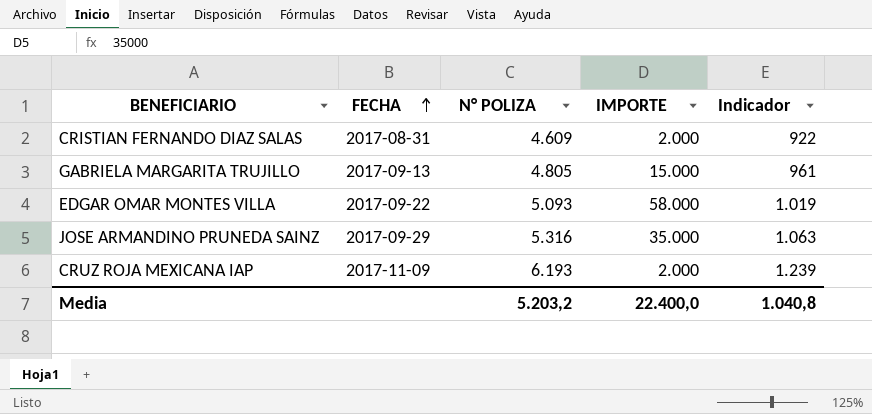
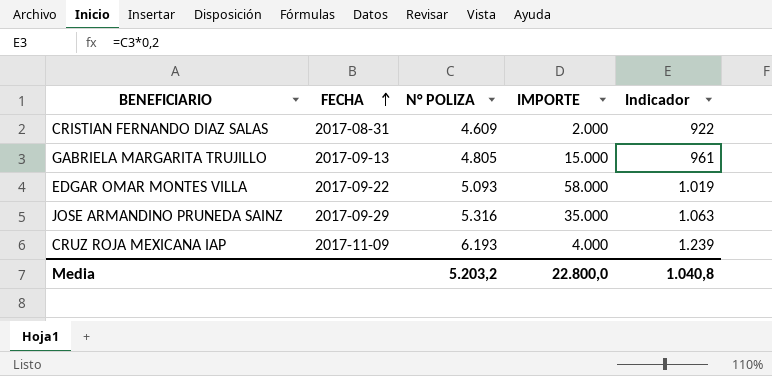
CRUZ ROJA MEXICANA IAP | IMPORTE: 2.000 -> 4.000
Media | IMPORTE: 22.400,0 -> 22.800,0

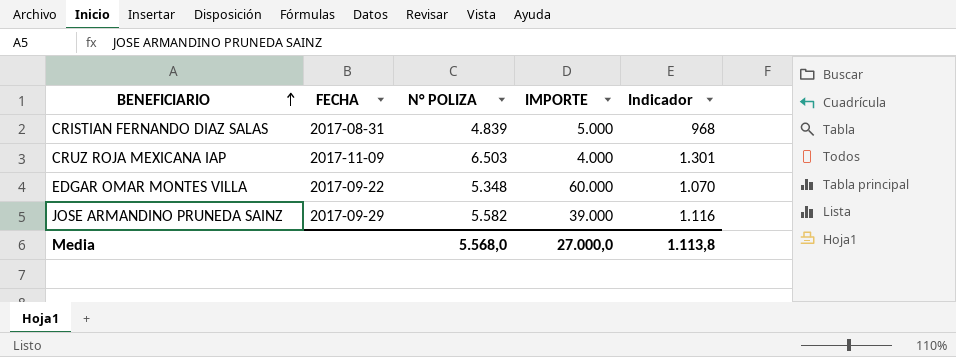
row order: FECHA ascending -> BENEFICIARIO ascending
row GABRIELA MARGARITA TRUJILLO: 2017-09-13 | 4.805 | 15.000 | 961 -> none
CRISTIAN FERNANDO DIAZ SALAS | N° POLIZA: 4.609 -> 4.839
CRISTIAN FERNANDO DIAZ SALAS | IMPORTE: 2.000 -> 5.000
CRISTIAN FERNANDO DIAZ SALAS | Indicador: 922 -> 968
CRUZ ROJA MEXICANA IAP | N° POLIZA: 6.193 -> 6.503
CRUZ ROJA MEXICANA IAP | Indicador: 1.239 -> 1.301
EDGAR OMAR MONTES VILLA | N° POLIZA: 5.093 -> 5.348
EDGAR OMAR MONTES VILLA | IMPORTE: 58.000 -> 60.000
EDGAR OMAR MONTES VILLA | Indicador: 1.019 -> 1.070
JOSE ARMANDINO PRUNEDA SAINZ | N° POLIZA: 5.316 -> 5.582
JOSE ARMANDINO PRUNEDA SAINZ | IMPORTE: 35.000 -> 39.000
JOSE ARMANDINO PRUNEDA SAINZ | Indicador: 1.063 -> 1.116
Media | N° POLIZA: 5.203,2 -> 5.568,0
Media | IMPORTE: 22.800,0 -> 27.000,0
Media | Indicador: 1.040,8 -> 1.113,8

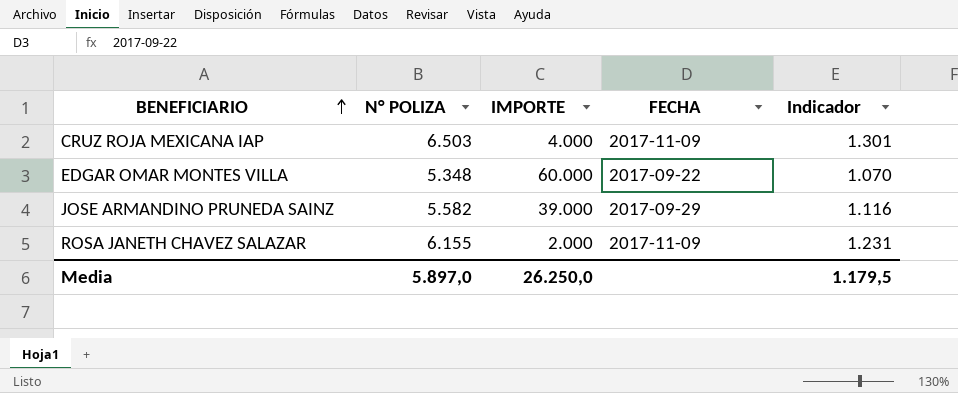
column FECHA | position: 2 -> 4
row CRISTIAN FERNANDO DIAZ SALAS: 2017-08-31 | 4.839 | 5.000 | 968 -> none
row ROSA JANETH CHAVEZ SALAZAR: none -> 6.155 | 2.000 | 2017-11-09 | 1.231
Media | N° POLIZA: 5.568,0 -> 5.897,0
Media | IMPORTE: 27.000,0 -> 26.250,0
Media | Indicador: 1.113,8 -> 1.179,5

